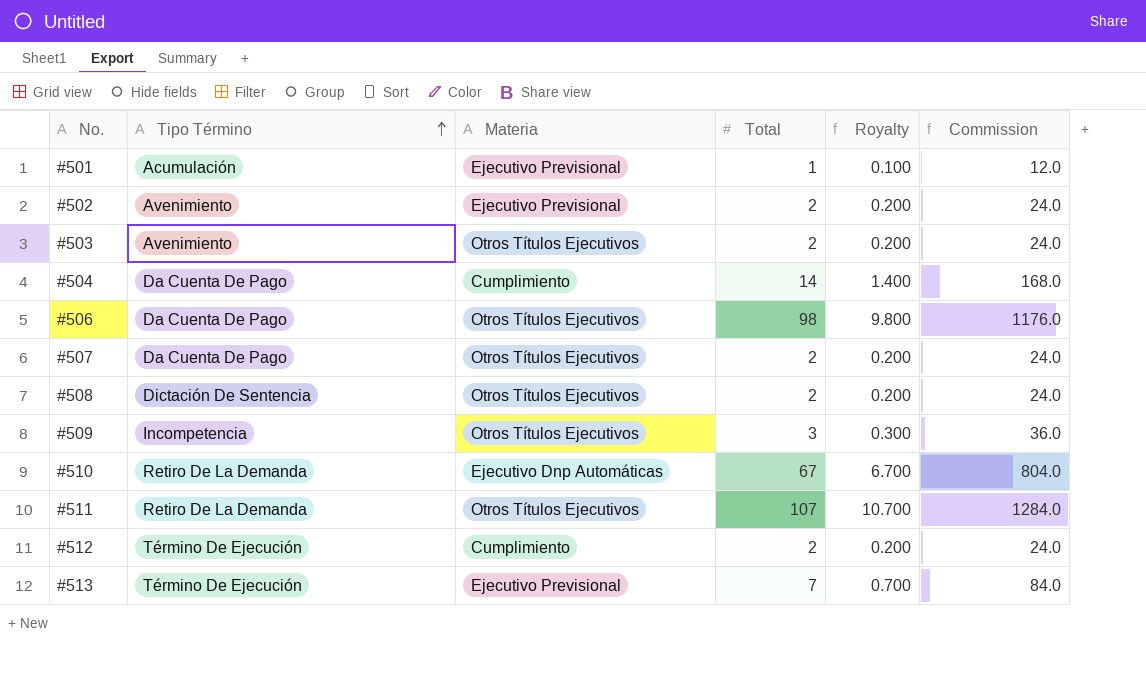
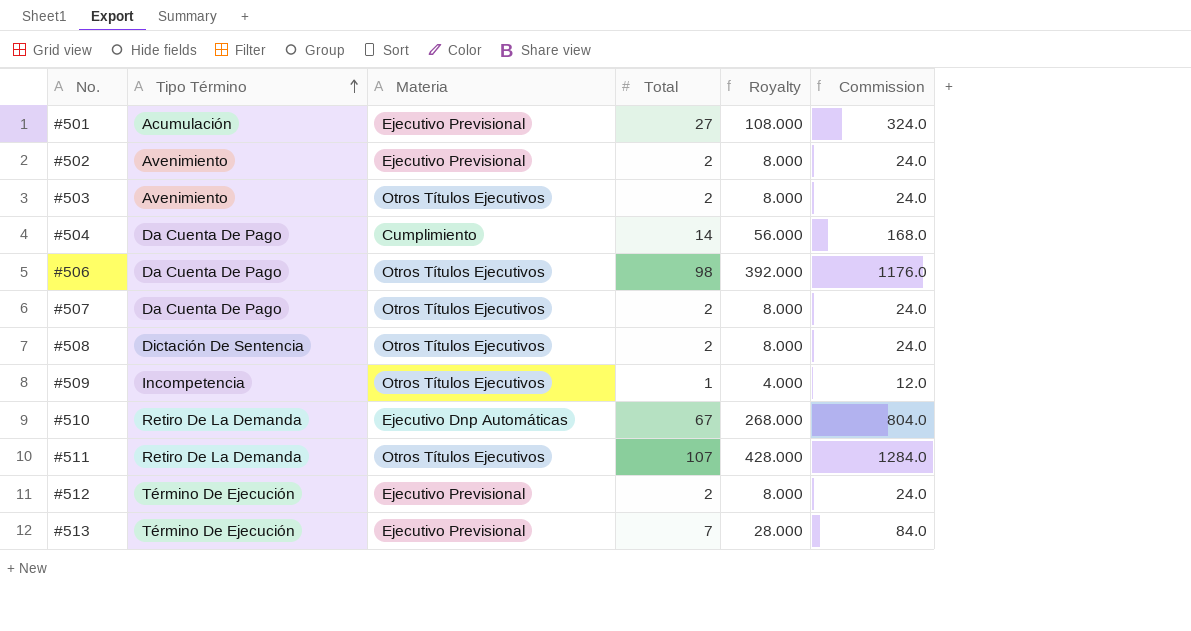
column Royalty | formula: [Total] * 0.1 -> [Total] * 4
#501 | Total: 1 -> 27
#501 | Commission: 12.0 -> 324.0
#509 | Total: 3 -> 1
#509 | Commission: 36.0 -> 12.0
#512 | Materia: Cumplimiento -> Ejecutivo Previsional

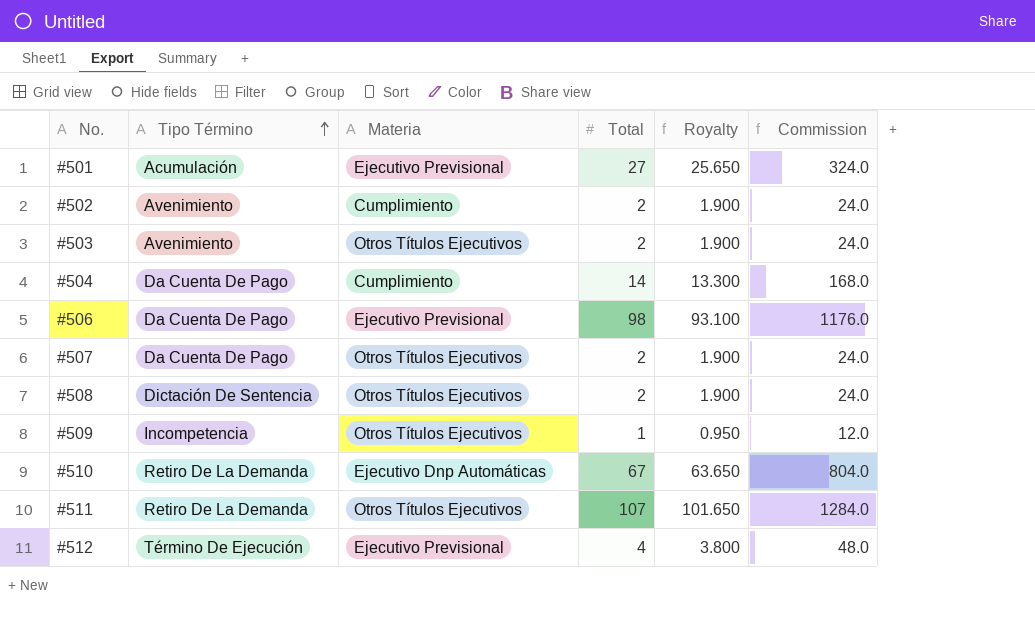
column Royalty | formula: [Total] * 4 -> [Total] * 0.95
row #513: Término De Ejecución | Ejecutivo Previsional | 7 | 28.000 | 84.0 -> none
#502 | Materia: Ejecutivo Previsional -> Cumplimiento
#506 | Materia: Otros Títulos Ejecutivos -> Ejecutivo Previsional
#512 | Total: 2 -> 4
#512 | Commission: 24.0 -> 48.0

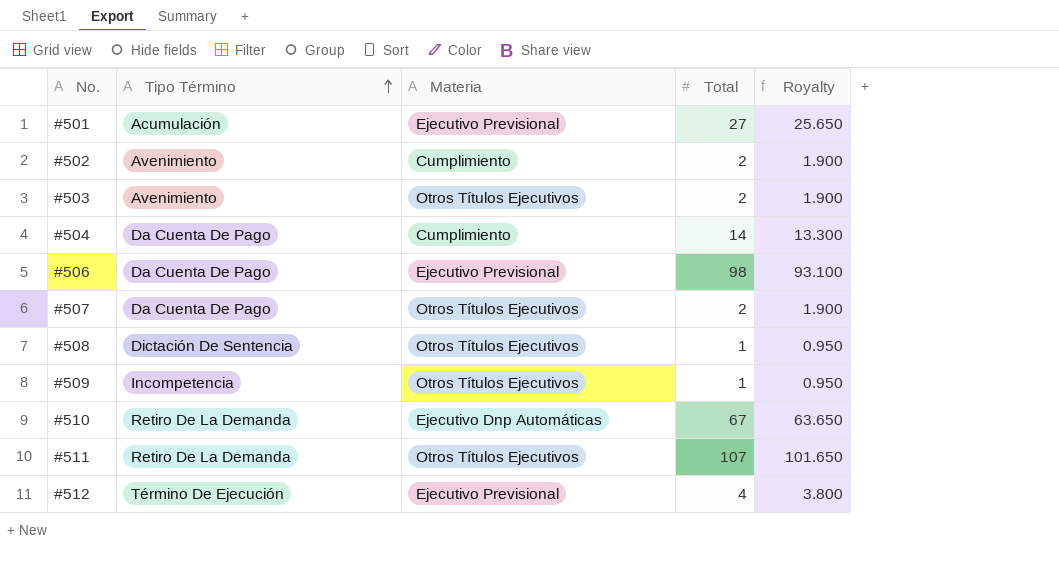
column Commission | formula: [Total] * 12 -> none
#508 | Total: 2 -> 1
#508 | Royalty: 1.900 -> 0.950

